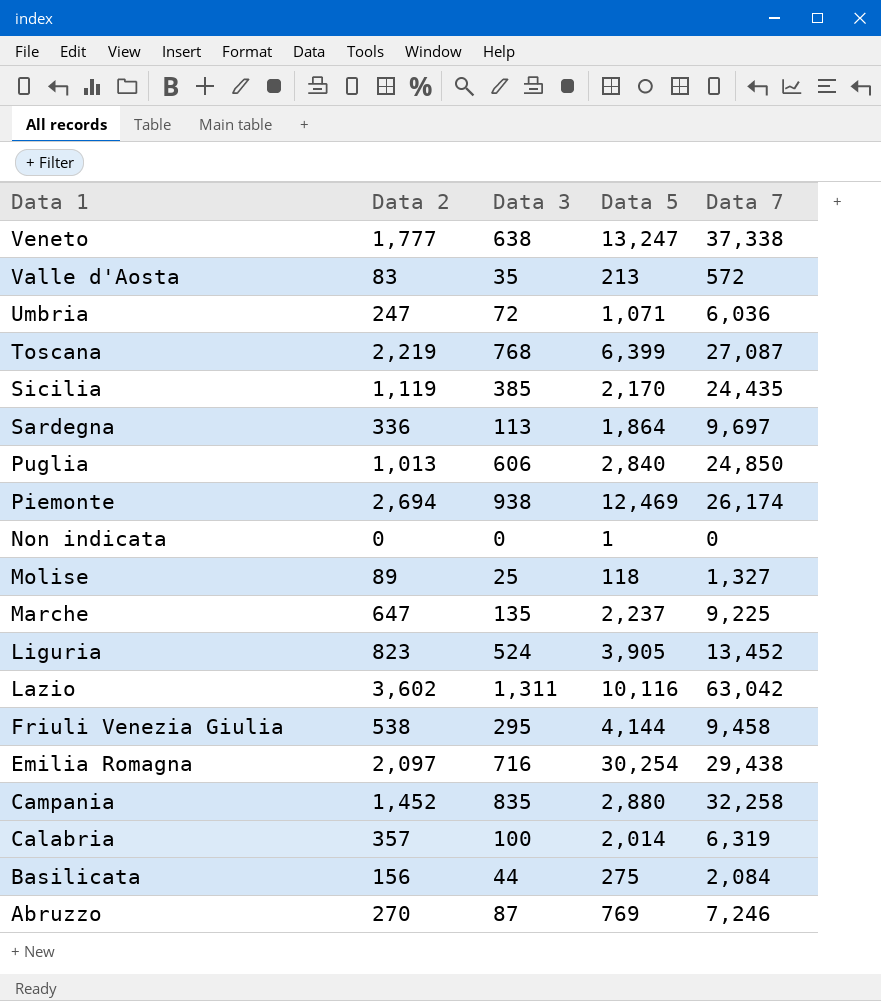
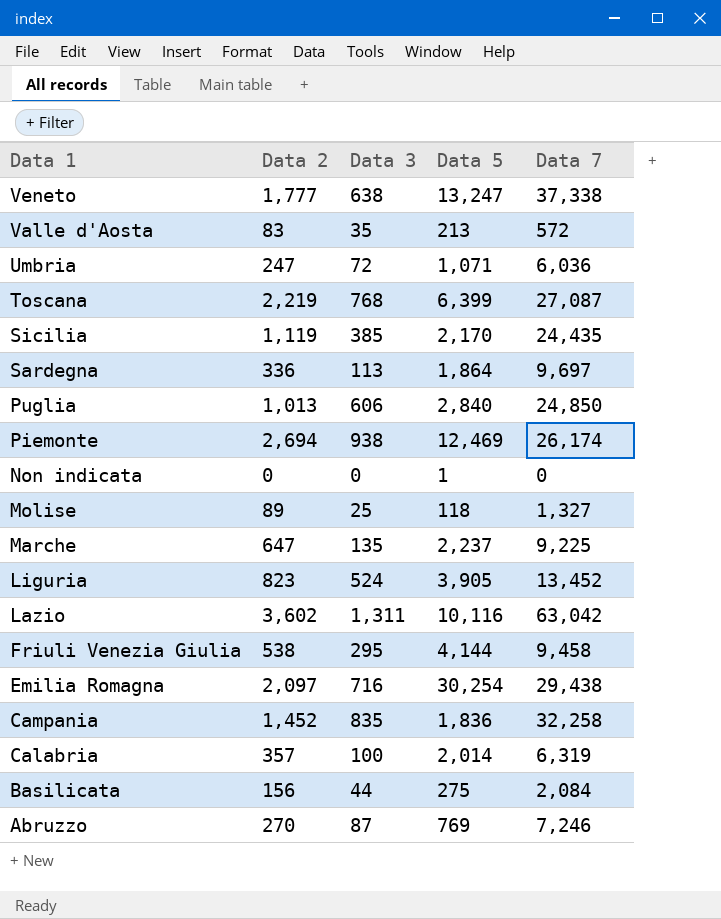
Campania | Data 5: 2,880 -> 1,836

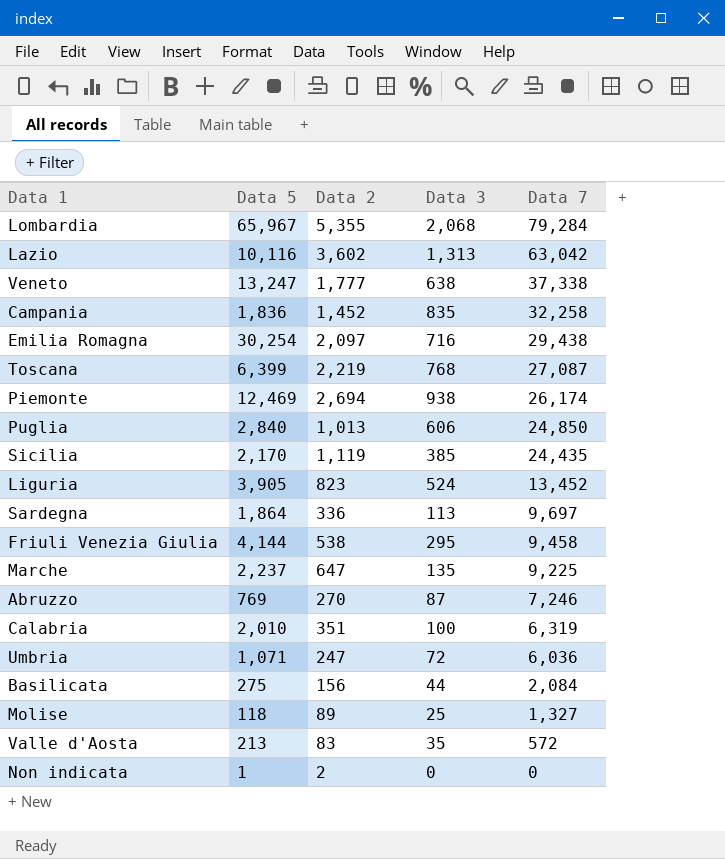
row order: Data 1 descending -> Data 7 descending
column Data 5 | position: 4 -> 2
row Lombardia: none -> 65,967 | 5,355 | 2,068 | 79,284
Lazio | Data 3: 1,311 -> 1,313
Calabria | Data 5: 2,014 -> 2,010
Calabria | Data 2: 357 -> 351
Non indicata | Data 2: 0 -> 2

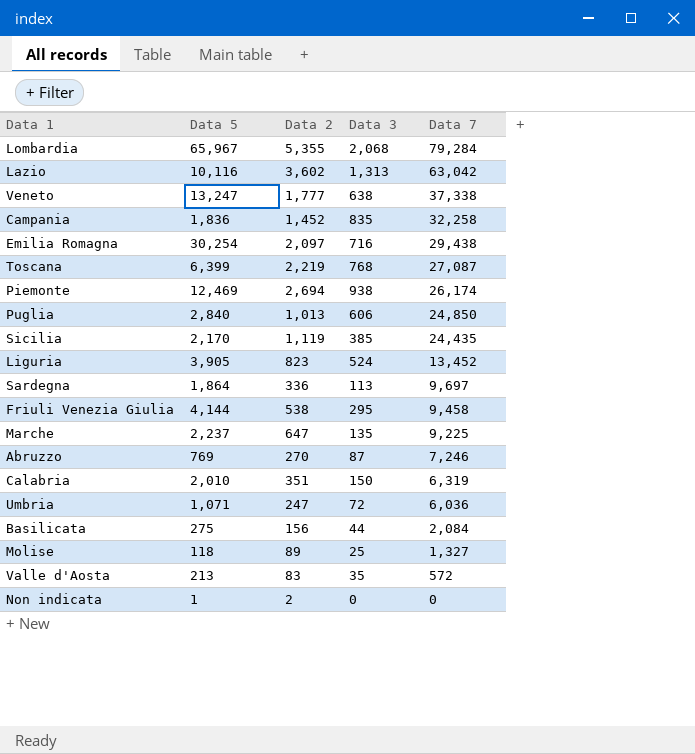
Calabria | Data 3: 100 -> 150

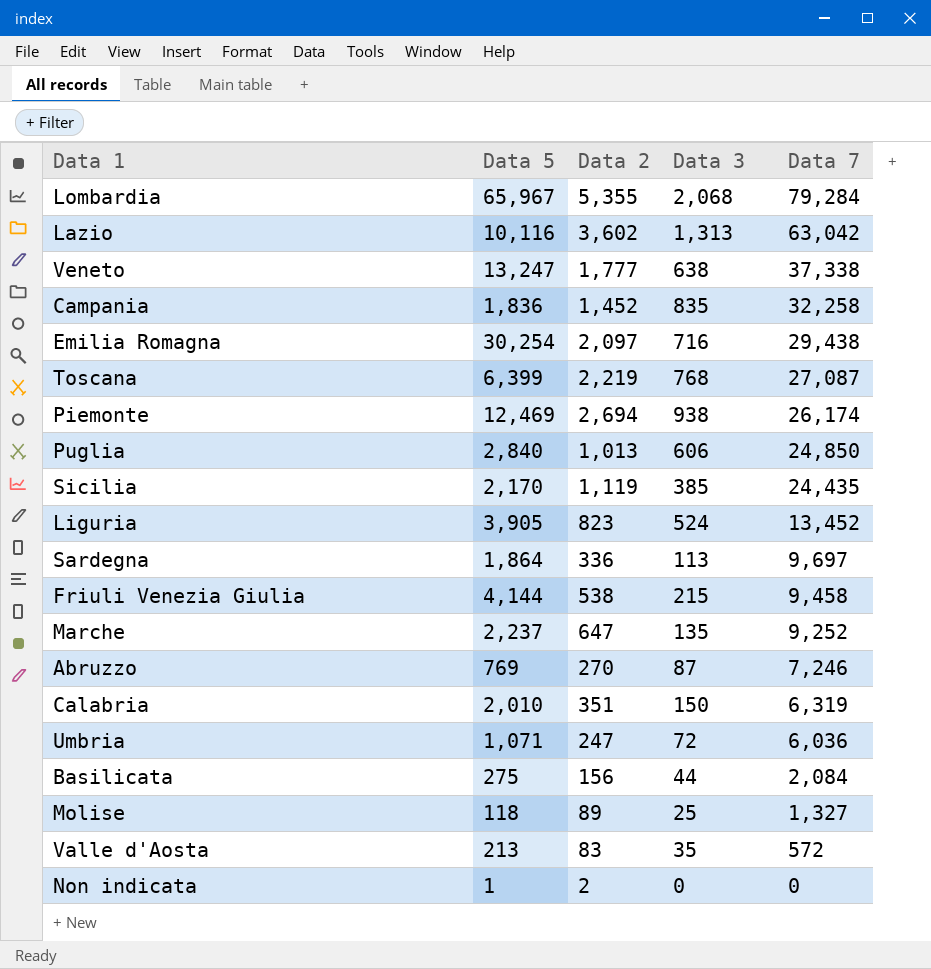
Friuli Venezia Giulia | Data 3: 295 -> 215
Marche | Data 7: 9,225 -> 9,252

